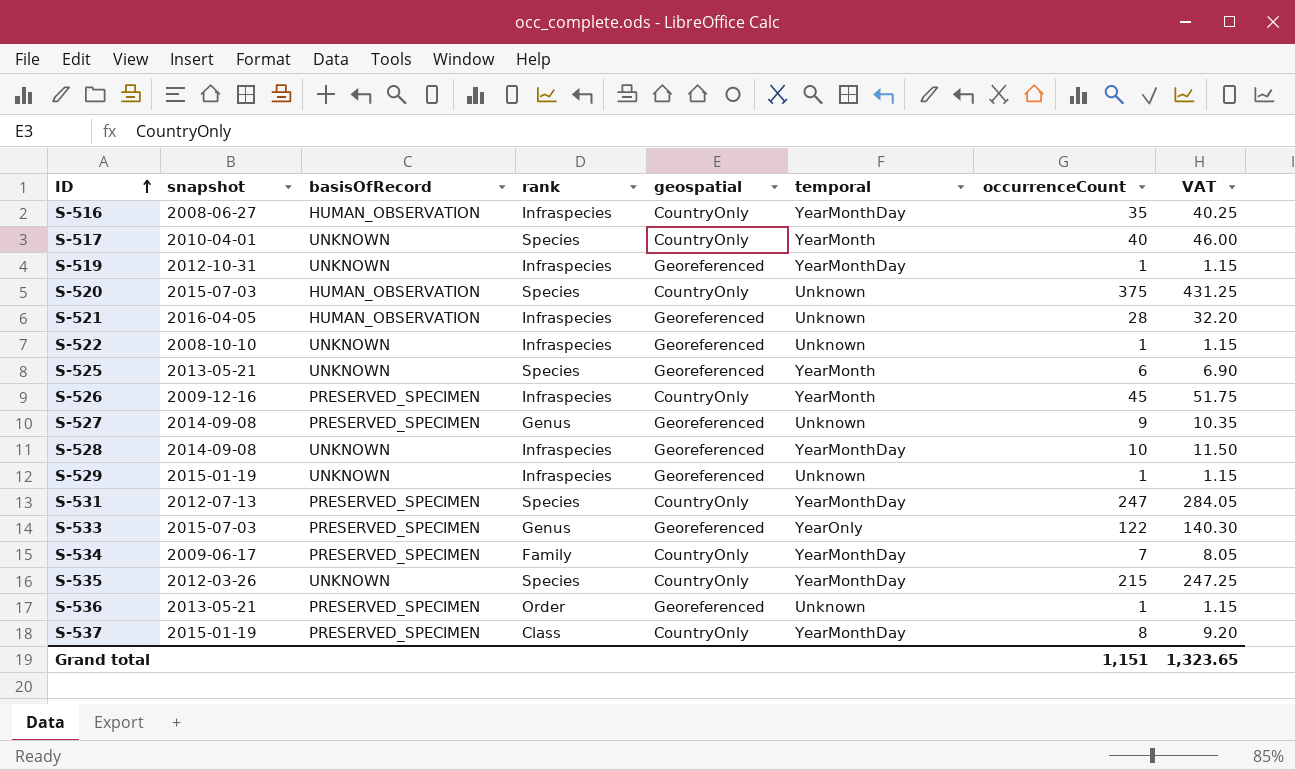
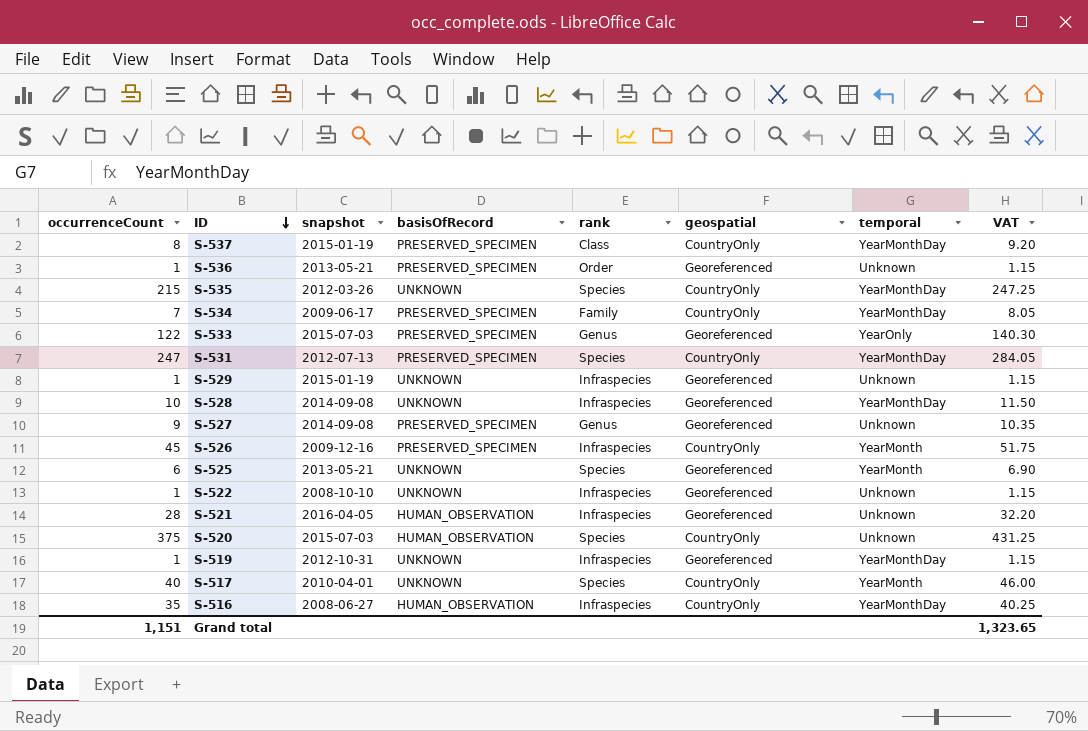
row order: ID ascending -> ID descending
column occurrenceCount | position: 7 -> 1

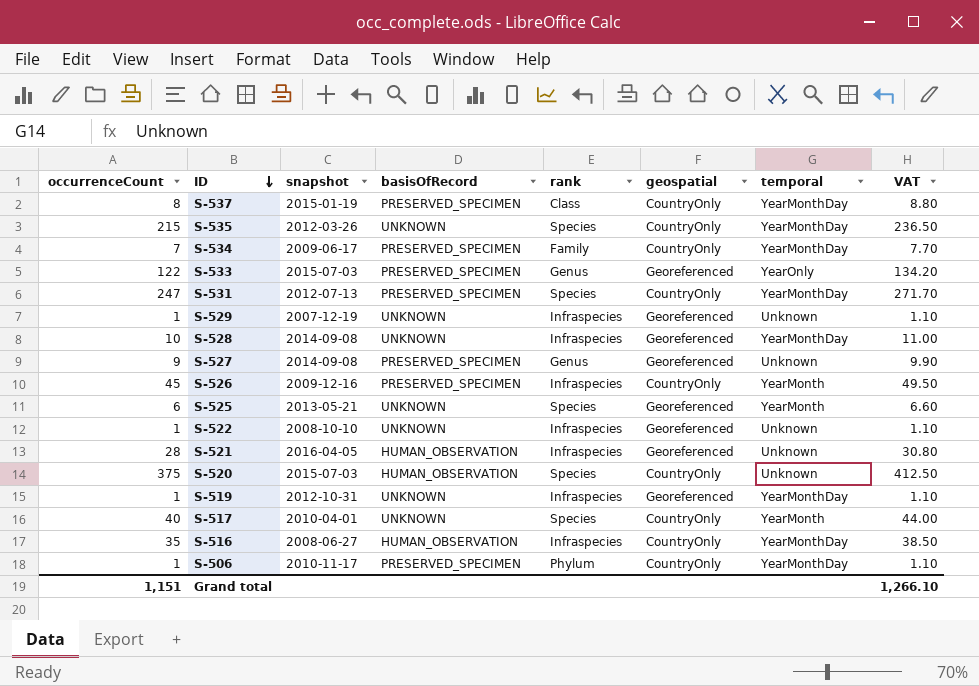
column VAT | formula: [occurrenceCount] * 1.15 -> [occurrenceCount] * 1.1
row S-536: 1 | 2013-05-21 | PRESERVED_SPECIMEN | Order | Georeferenced | Unknown | 1.15 -> none
S-529 | snapshot: 2015-01-19 -> 2007-12-19
row S-506: none -> 1 | 2010-11-17 | PRESERVED_SPECIMEN | Phylum | CountryOnly | YearMonthDay | 1.10
Grand total | VAT: 1,323.65 -> 1,266.10

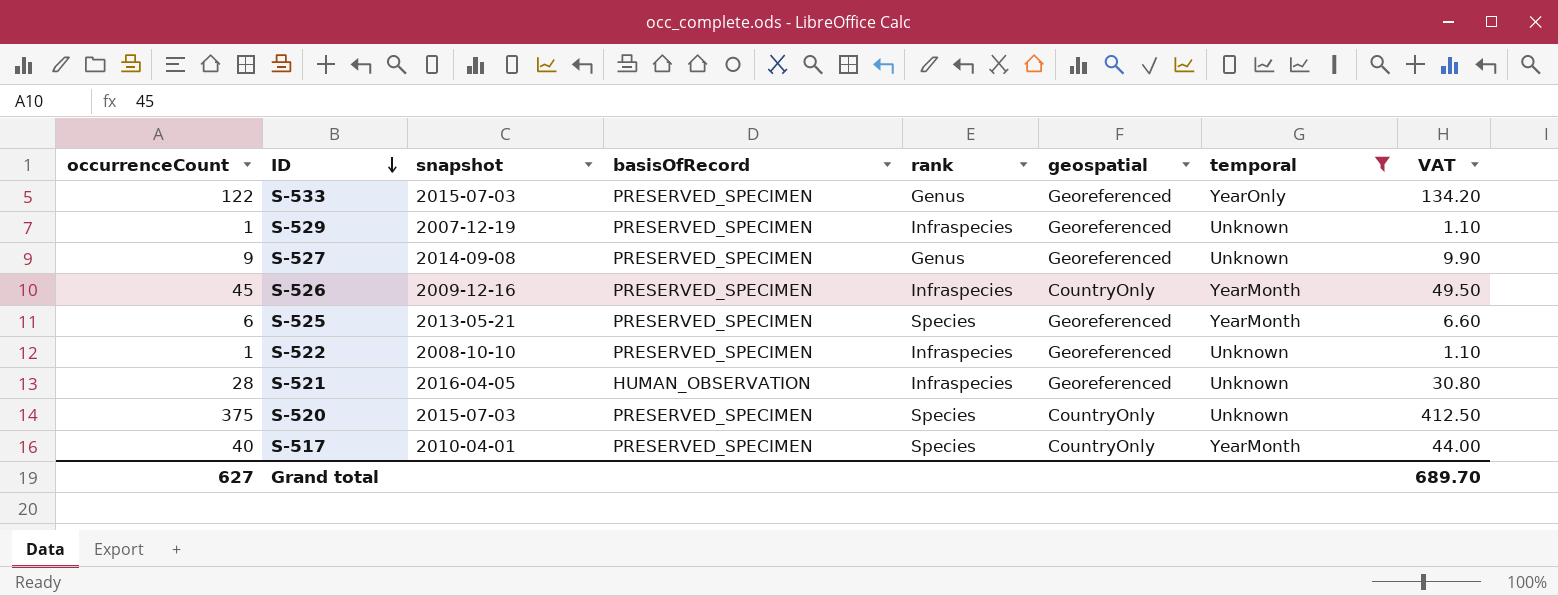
filter: none -> temporal != YearMonthDay
S-529 | basisOfRecord: UNKNOWN -> PRESERVED_SPECIMEN
S-525 | basisOfRecord: UNKNOWN -> PRESERVED_SPECIMEN
S-522 | basisOfRecord: UNKNOWN -> PRESERVED_SPECIMEN
S-520 | basisOfRecord: HUMAN_OBSERVATION -> PRESERVED_SPECIMEN
S-517 | basisOfRecord: UNKNOWN -> PRESERVED_SPECIMEN
Grand total | occurrenceCount: 1,151 -> 627
Grand total | VAT: 1,266.10 -> 689.70

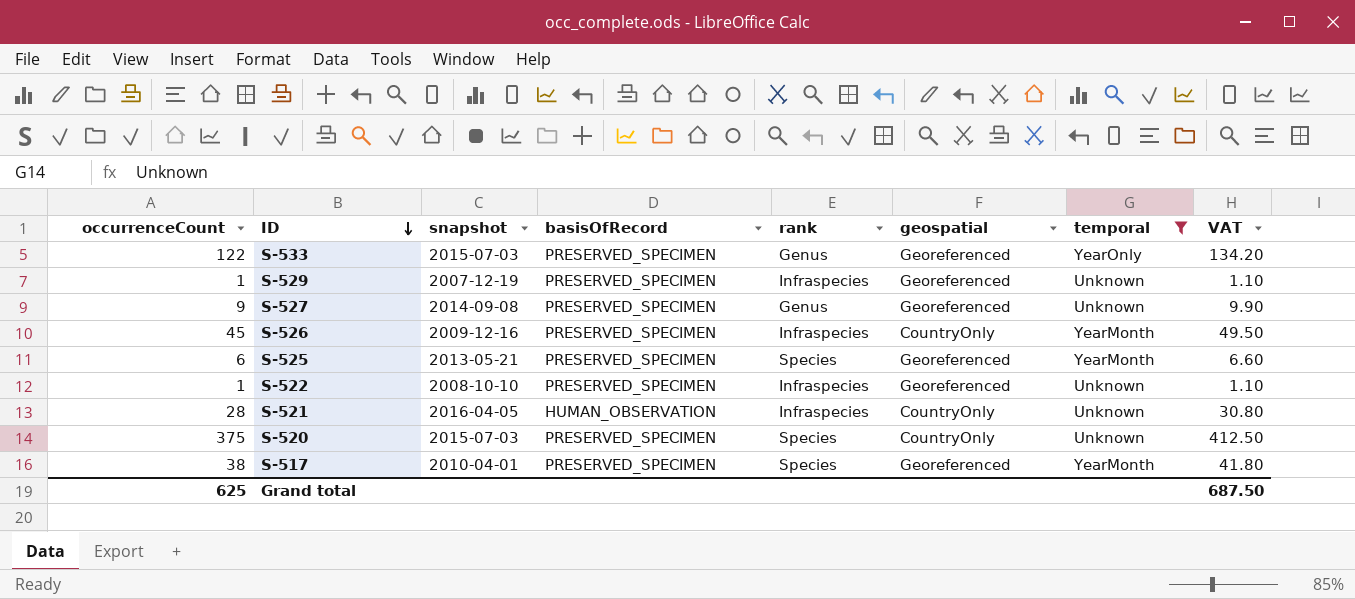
S-521 | geospatial: Georeferenced -> CountryOnly
S-517 | occurrenceCount: 40 -> 38
S-517 | geospatial: CountryOnly -> Georeferenced
S-517 | VAT: 44.00 -> 41.80
Grand total | occurrenceCount: 627 -> 625
Grand total | VAT: 689.70 -> 687.50

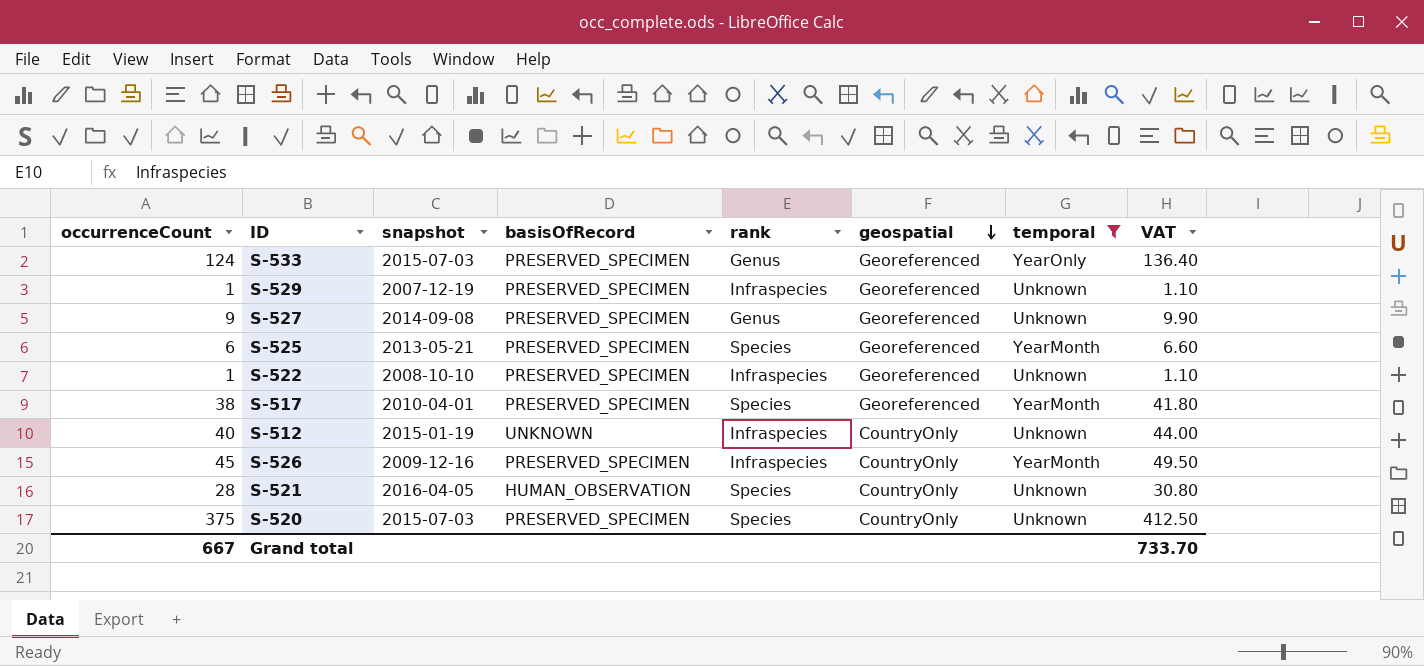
row order: ID descending -> geospatial descending
S-533 | occurrenceCount: 122 -> 124
S-533 | VAT: 134.20 -> 136.40
row S-512: none -> 40 | 2015-01-19 | UNKNOWN | Infraspecies | CountryOnly | Unknown | 44.00
S-521 | rank: Infraspecies -> Species
Grand total | occurrenceCount: 625 -> 667
Grand total | VAT: 687.50 -> 733.70

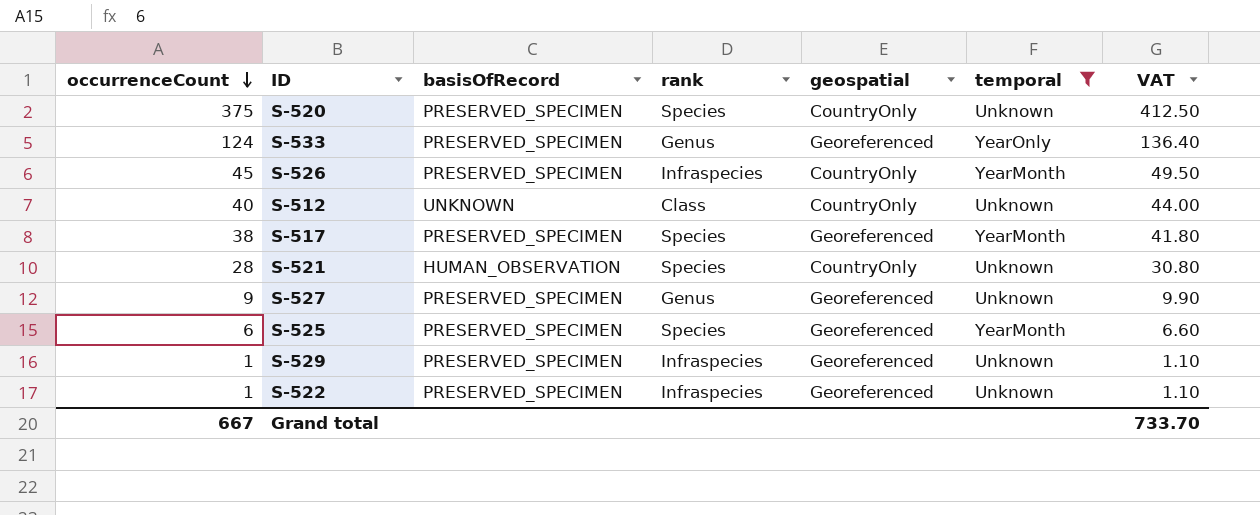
row order: geospatial descending -> occurrenceCount descending
column snapshot | position: 3 -> none
S-512 | rank: Infraspecies -> Class

